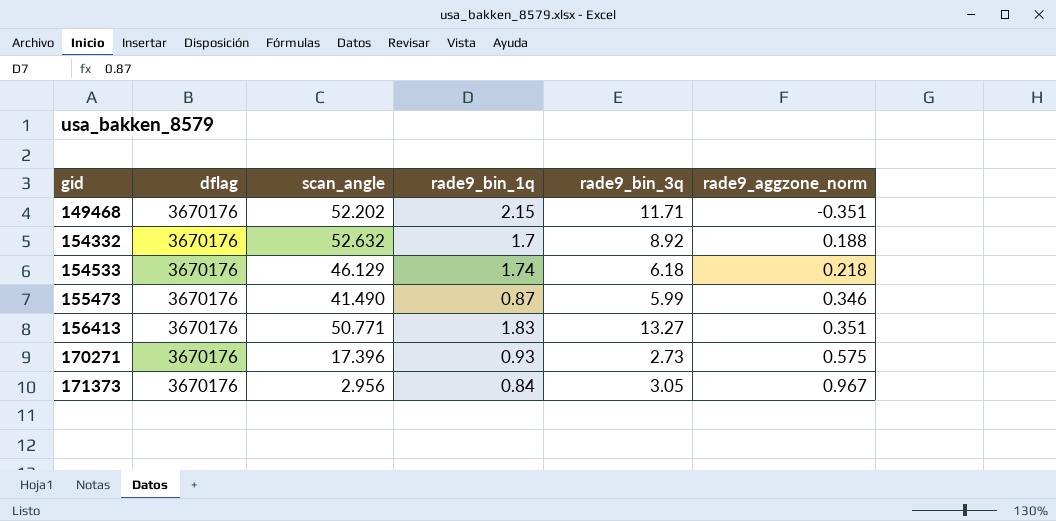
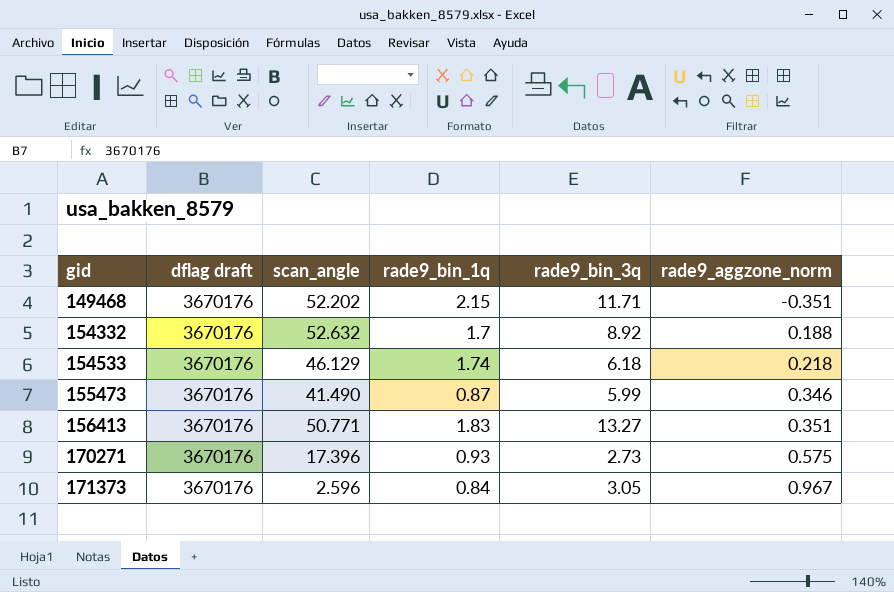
column name: dflag -> dflag draft
171373 | scan_angle: 2.956 -> 2.596

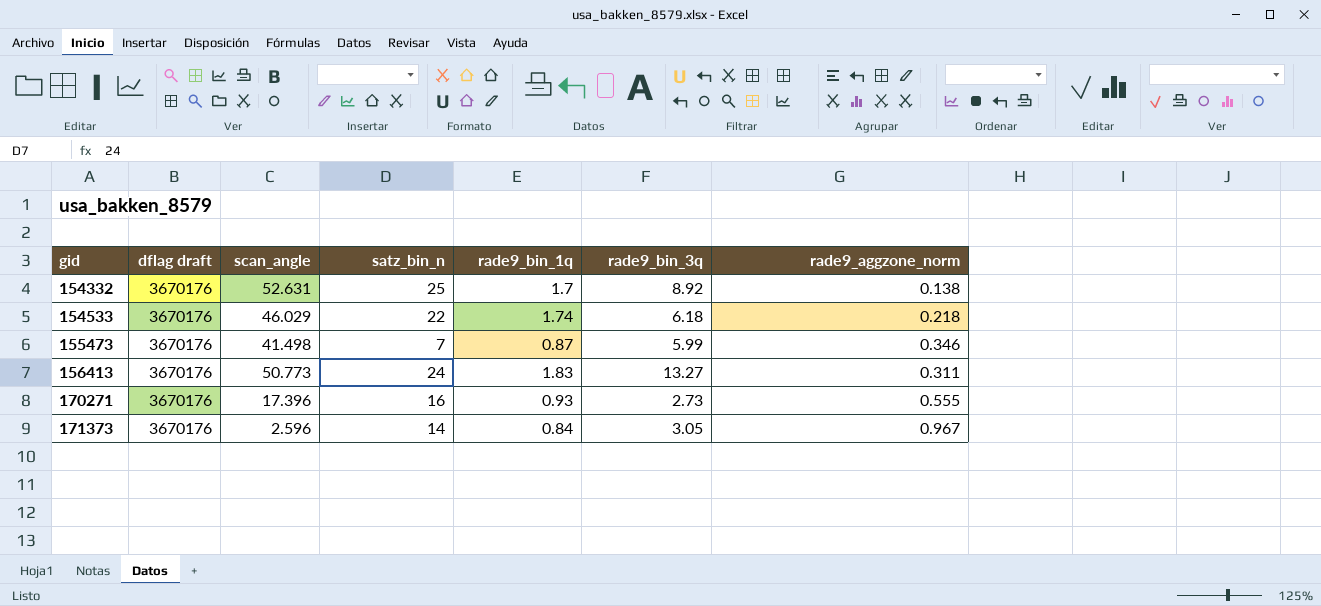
column satz_bin_n | position: none -> 4
row 149468: 3670176 | 52.202 | 2.15 | 11.71 | -0.351 -> none
154332 | scan_angle: 52.632 -> 52.631
154332 | rade9_aggzone_norm: 0.188 -> 0.138
154533 | scan_angle: 46.129 -> 46.029
155473 | scan_angle: 41.490 -> 41.498
156413 | scan_angle: 50.771 -> 50.773
156413 | rade9_aggzone_norm: 0.351 -> 0.311
170271 | rade9_aggzone_norm: 0.575 -> 0.555

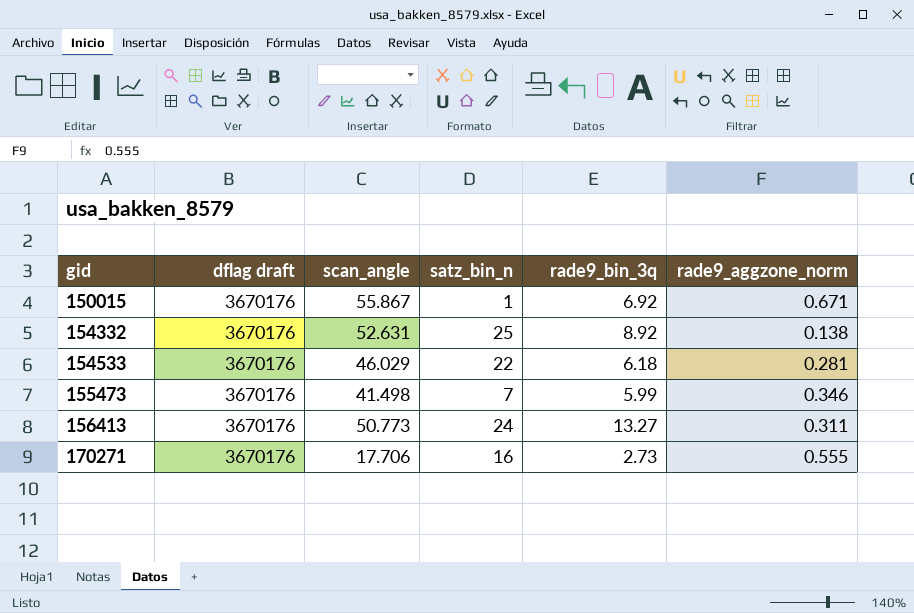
column rade9_bin_1q | position: 5 -> none
row 171373: 3670176 | 2.596 | 14 | 0.84 | 3.05 | 0.967 -> none
row 150015: none -> 3670176 | 55.867 | 1 | 6.92 | 0.671
154533 | rade9_aggzone_norm: 0.218 -> 0.281
170271 | scan_angle: 17.396 -> 17.706

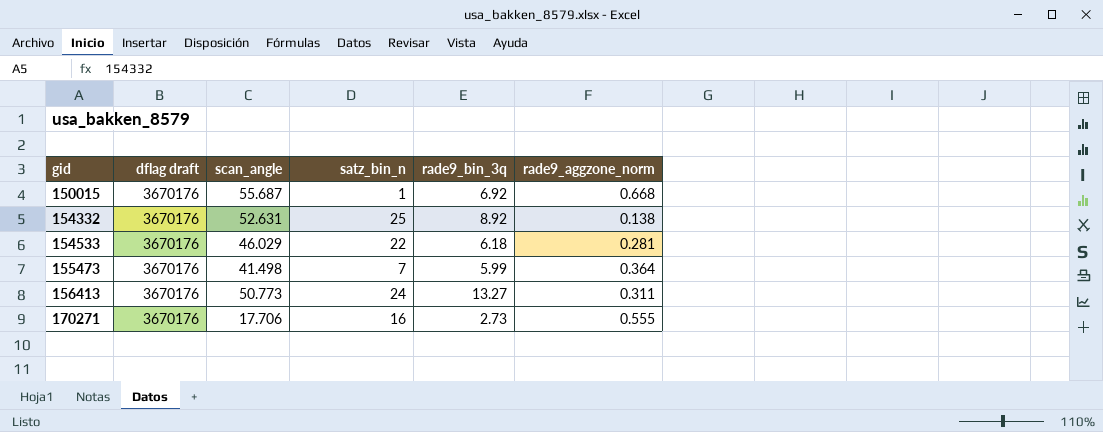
150015 | scan_angle: 55.867 -> 55.687
150015 | rade9_aggzone_norm: 0.671 -> 0.668
155473 | rade9_aggzone_norm: 0.346 -> 0.364

